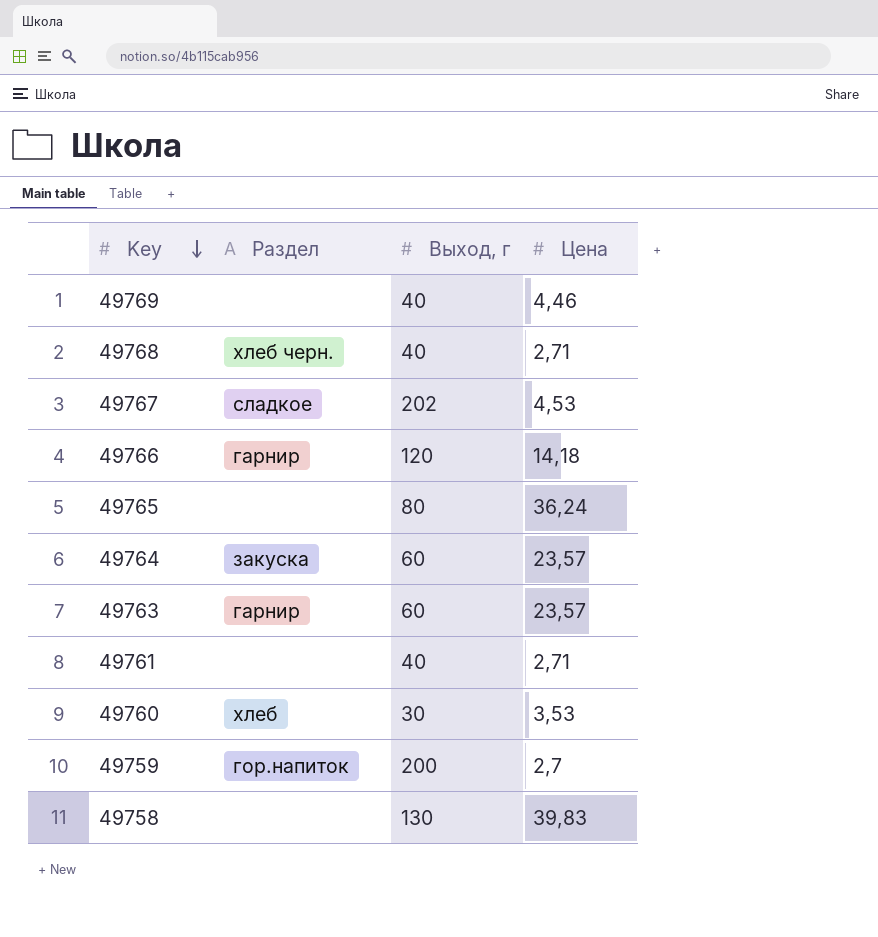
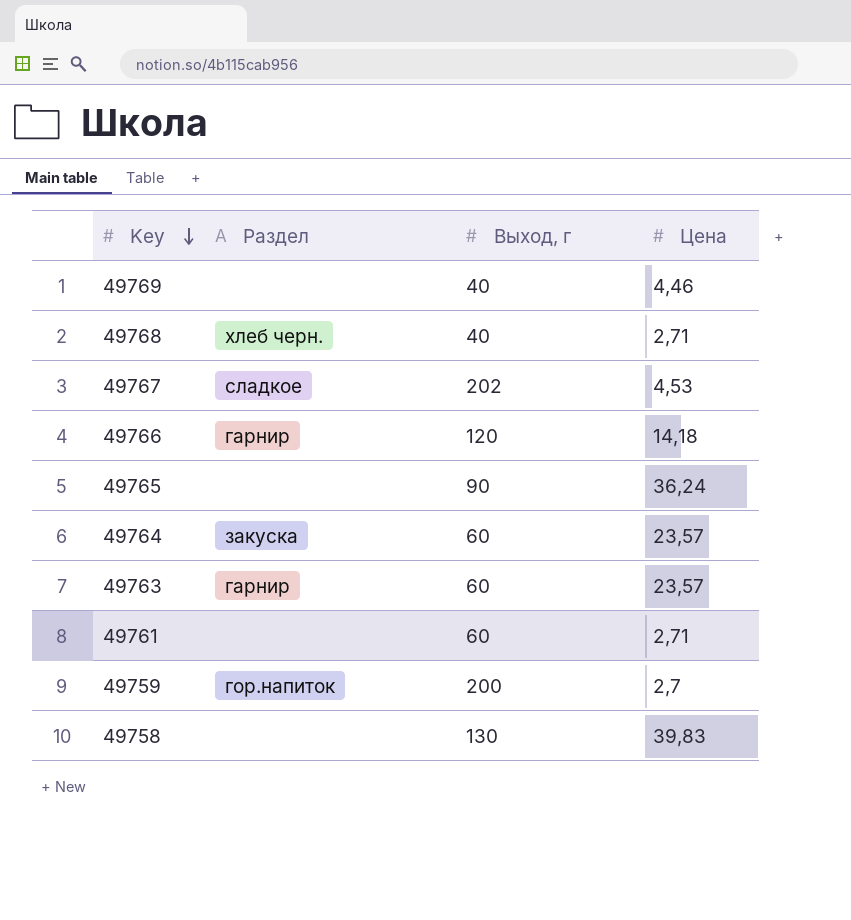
row 49760: хлеб | 30 | 3,53 -> none
49765 | Выход, г: 80 -> 90
49761 | Выход, г: 40 -> 60

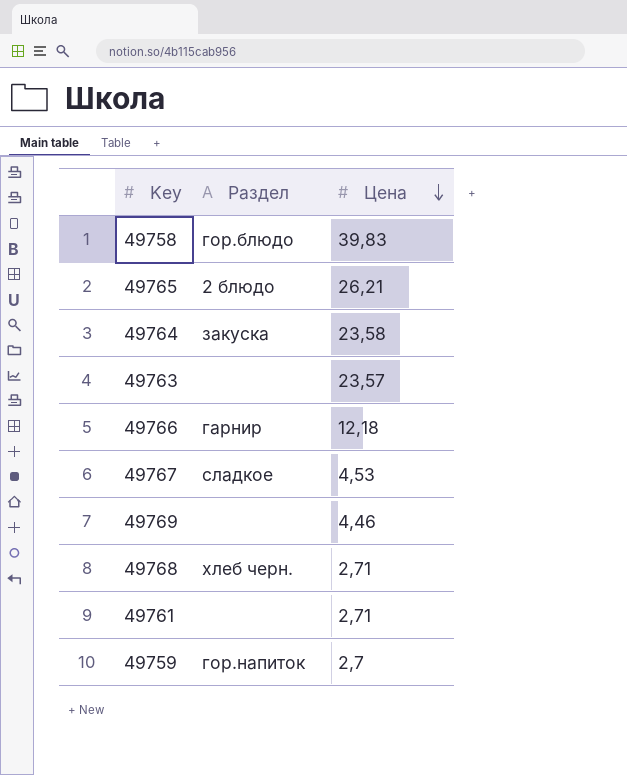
row order: Key descending -> Цена descending
column Выход, г | position: 3 -> none
49758 | Раздел: none -> гор.блюдо
49765 | Раздел: none -> 2 блюдо
49765 | Цена: 36,24 -> 26,21
49764 | Цена: 23,57 -> 23,58
49763 | Раздел: гарнир -> none
49766 | Цена: 14,18 -> 12,18

